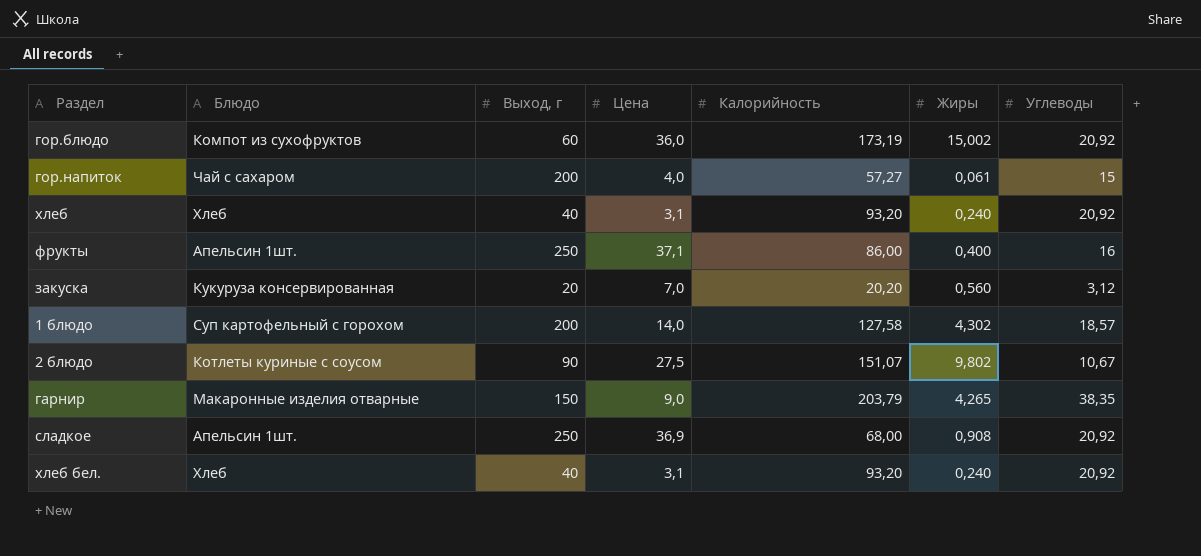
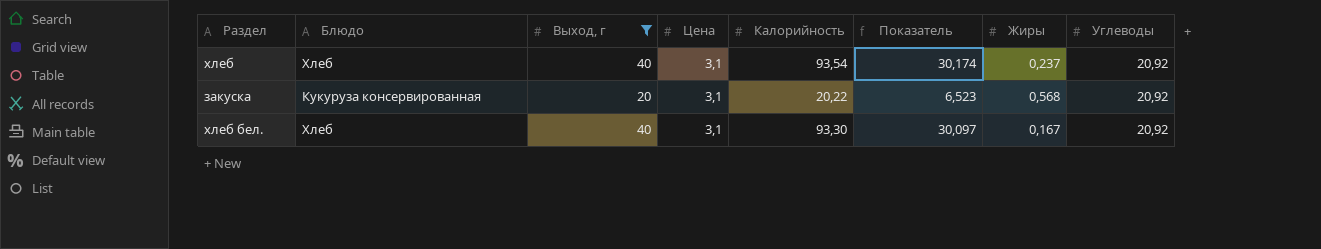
filter: none -> Выход, г <= 40
column Показатель | formula: none -> [Калорийность] / [Цена]
хлеб | Калорийность: 93,20 -> 93,54
хлеб | Жиры: 0,240 -> 0,237
закуска | Цена: 7,0 -> 3,1
закуска | Калорийность: 20,20 -> 20,22
закуска | Жиры: 0,560 -> 0,568
закуска | Углеводы: 3,12 -> 20,92
хлеб бел. | Калорийность: 93,20 -> 93,30
хлеб бел. | Жиры: 0,240 -> 0,167

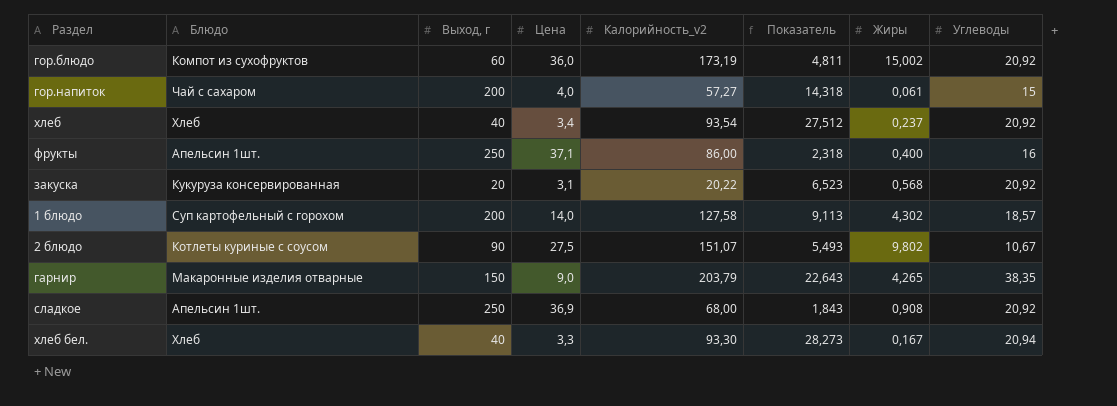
filter: Выход, г <= 40 -> none
column name: Калорийность -> Калорийность_v2
хлеб | Цена: 3,1 -> 3,4
хлеб | Показатель: 30,174 -> 27,512
хлеб бел. | Цена: 3,1 -> 3,3
хлеб бел. | Показатель: 30,097 -> 28,273
хлеб бел. | Углеводы: 20,92 -> 20,94

